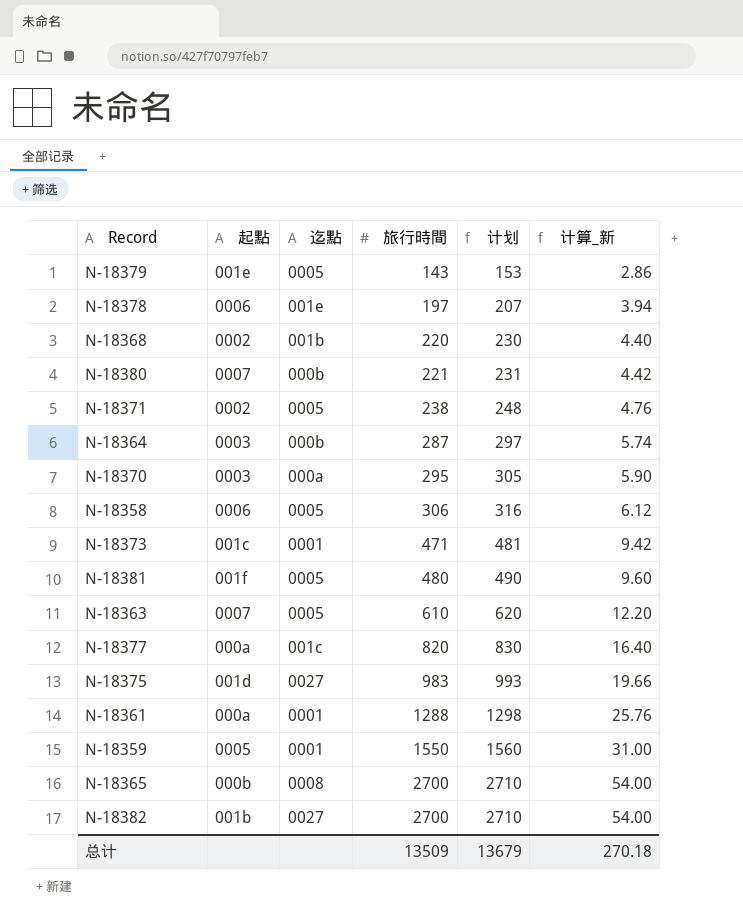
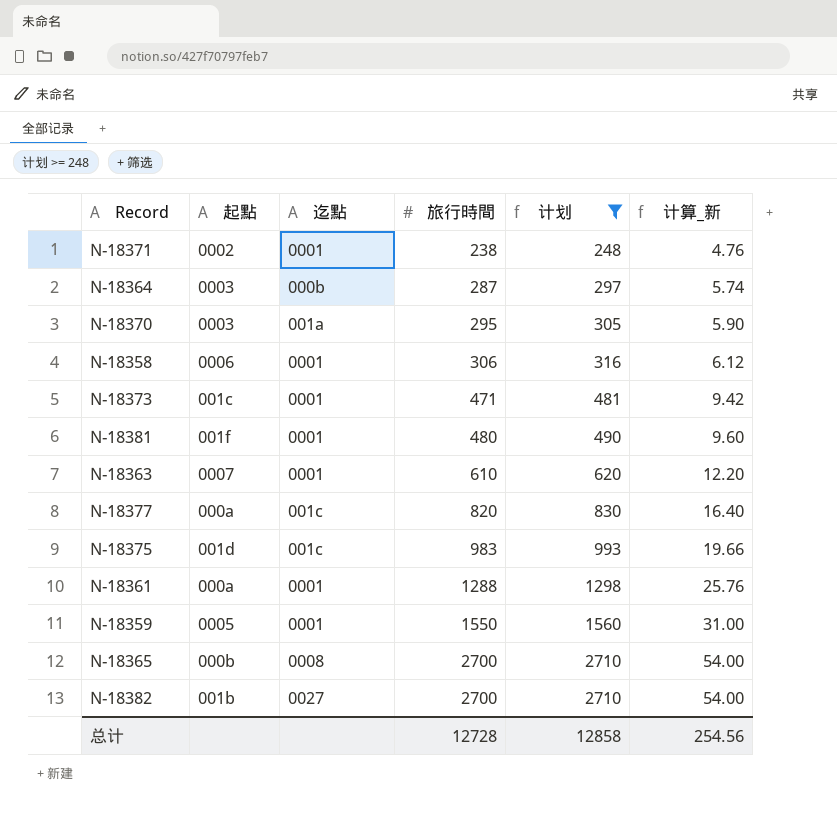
filter: none -> 计划 >= 248
N-18371 | 迄點: 0005 -> 0001
N-18370 | 迄點: 000a -> 001a
N-18358 | 迄點: 0005 -> 0001
N-18381 | 迄點: 0005 -> 0001
N-18363 | 迄點: 0005 -> 0001
N-18375 | 迄點: 0027 -> 001c
总计 | 旅行時間: 13509 -> 12728
总计 | 计划: 13679 -> 12858
总计 | 计算_新: 270.18 -> 254.56

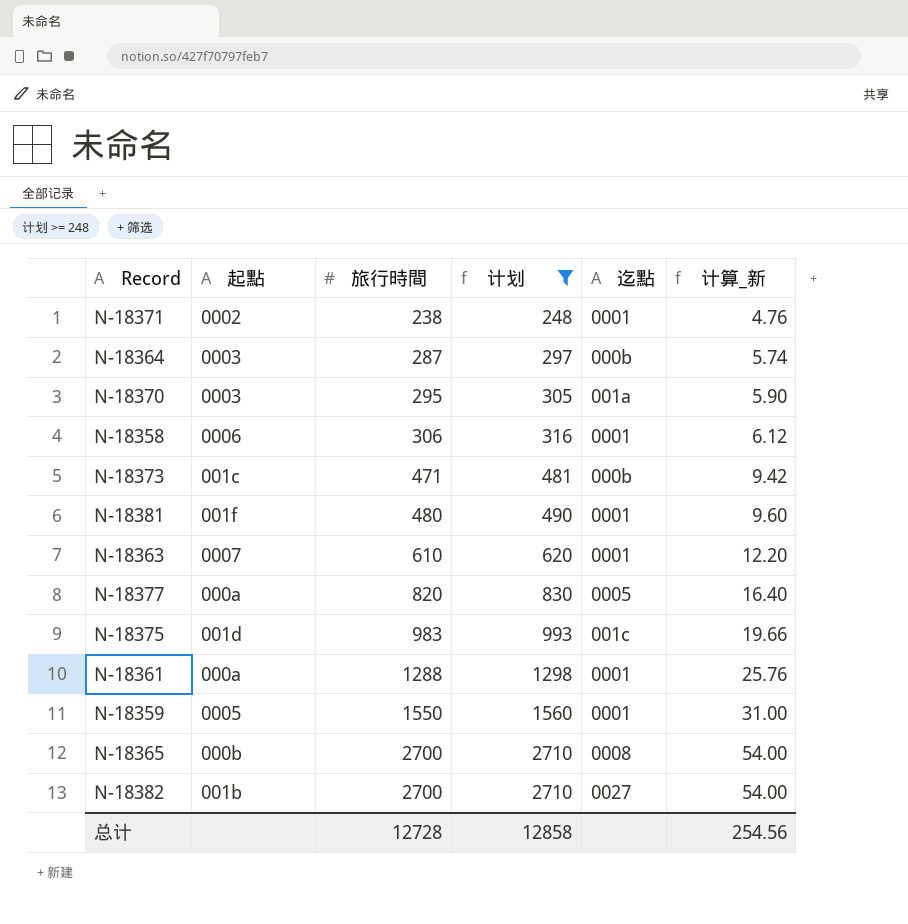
column 迄點 | position: 3 -> 5
N-18373 | 迄點: 0001 -> 000b
N-18377 | 迄點: 001c -> 0005

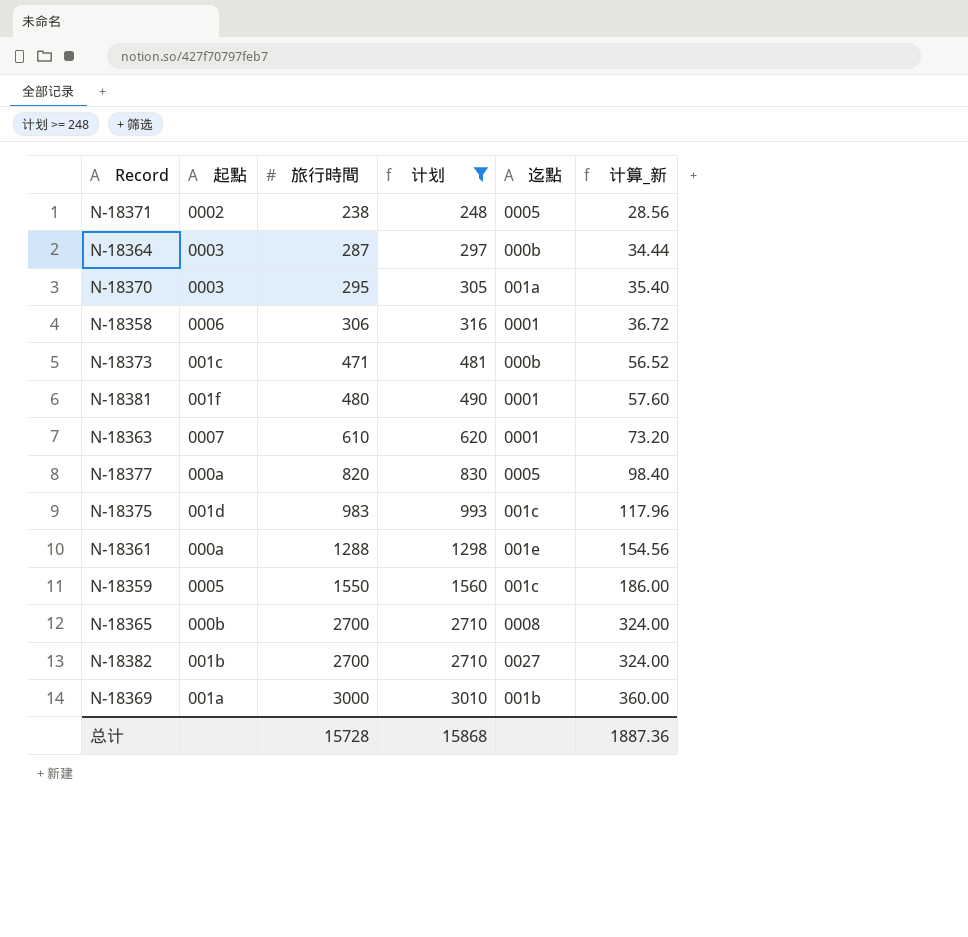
column 计算_新 | formula: [旅行時間] * 0.02 -> [旅行時間] * 0.12
N-18371 | 迄點: 0001 -> 0005
N-18361 | 迄點: 0001 -> 001e
N-18359 | 迄點: 0001 -> 001c
row N-18369: none -> 001a | 3000 | 3010 | 001b | 360.00
总计 | 旅行時間: 12728 -> 15728
总计 | 计划: 12858 -> 15868
总计 | 计算_新: 254.56 -> 1887.36

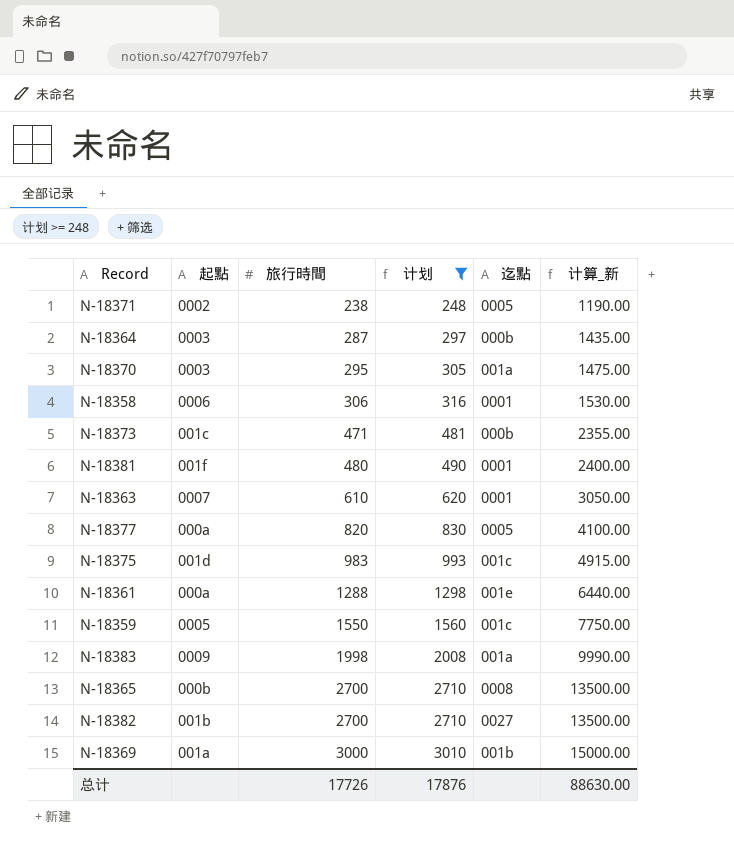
column 计算_新 | formula: [旅行時間] * 0.12 -> [旅行時間] * 5
row N-18383: none -> 0009 | 1998 | 2008 | 001a | 9990.00
总计 | 旅行時間: 15728 -> 17726
总计 | 计划: 15868 -> 17876
总计 | 计算_新: 1887.36 -> 88630.00

